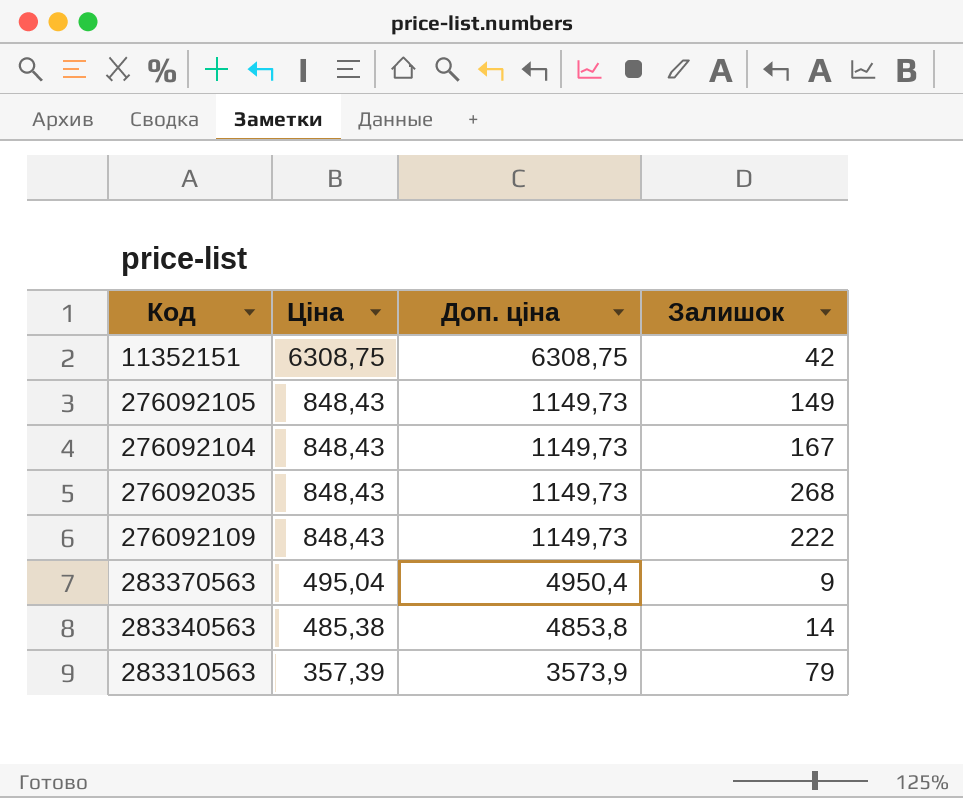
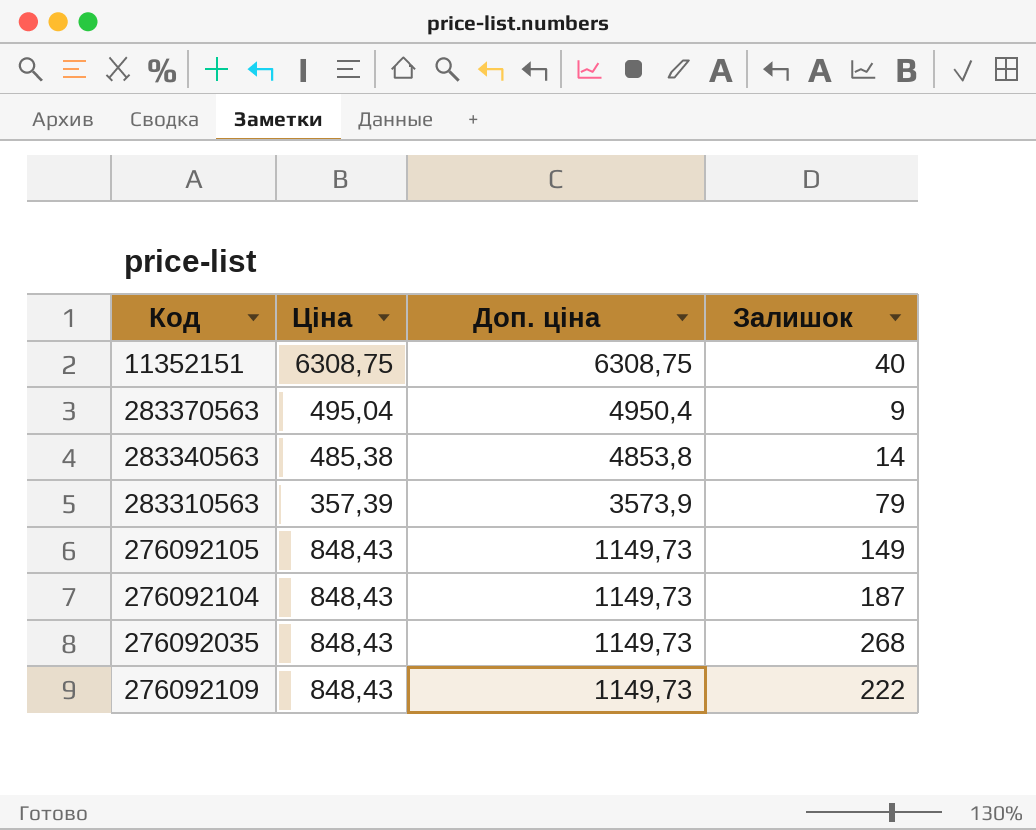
row order: Ціна descending -> Доп. ціна descending
11352151 | Залишок: 42 -> 40
276092104 | Залишок: 167 -> 187

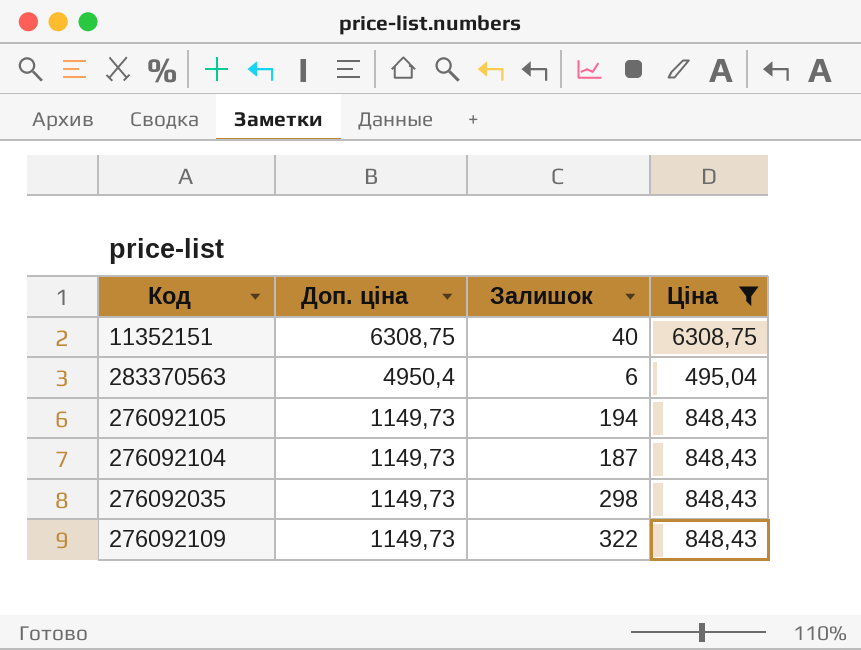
filter: none -> Ціна >= 495,04
column Ціна | position: 2 -> 4
283370563 | Залишок: 9 -> 6
276092105 | Залишок: 149 -> 194
276092035 | Залишок: 268 -> 298
276092109 | Залишок: 222 -> 322

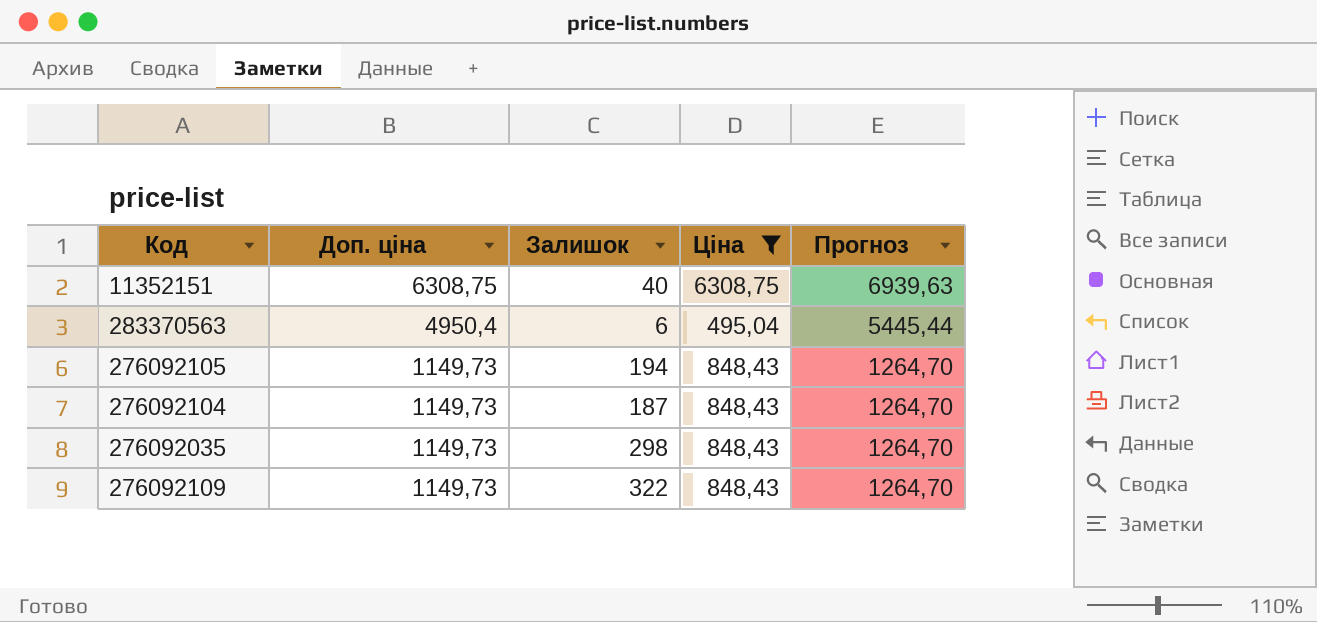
column Прогноз | formula: none -> [Доп. ціна] * 1,1

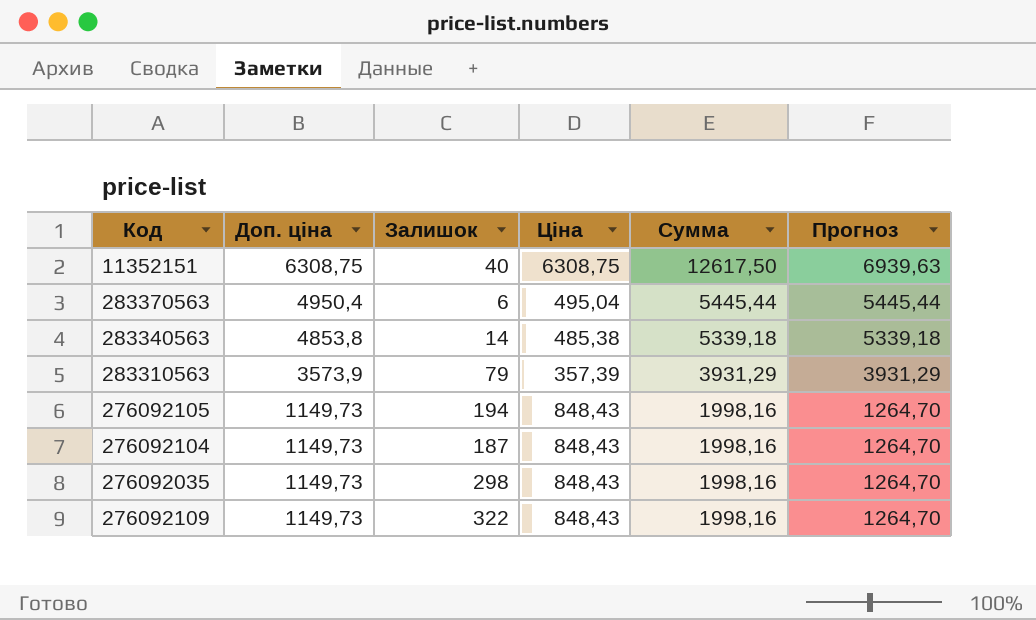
filter: Ціна >= 495,04 -> none
column Сумма | formula: none -> [Доп. ціна] + [Ціна]

